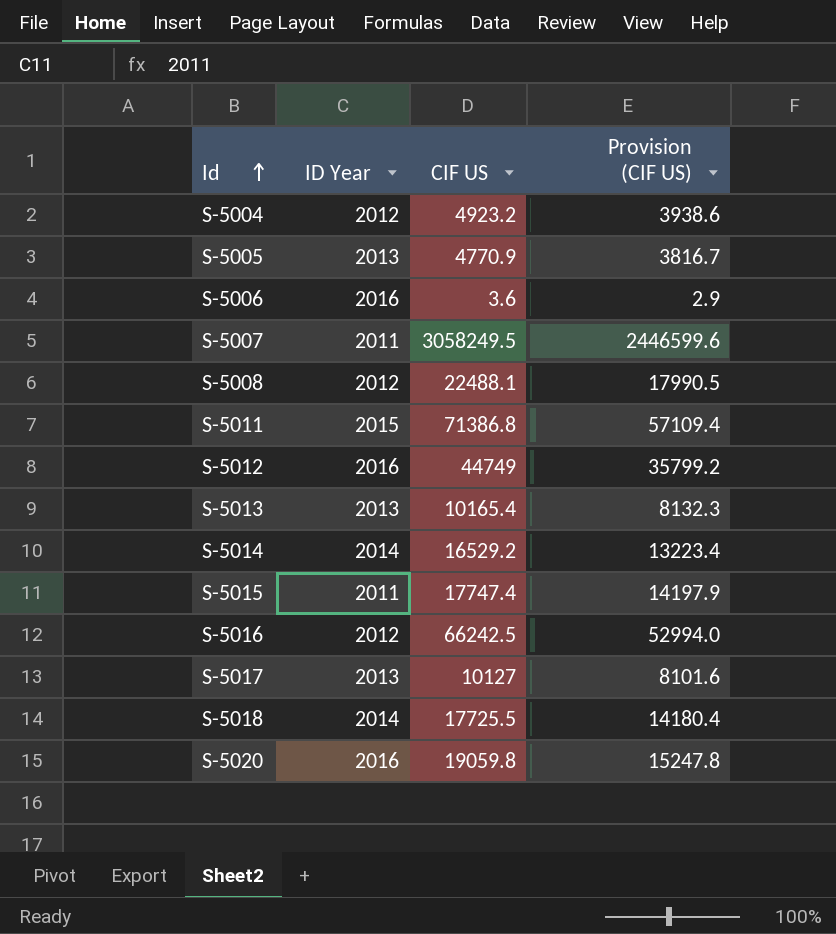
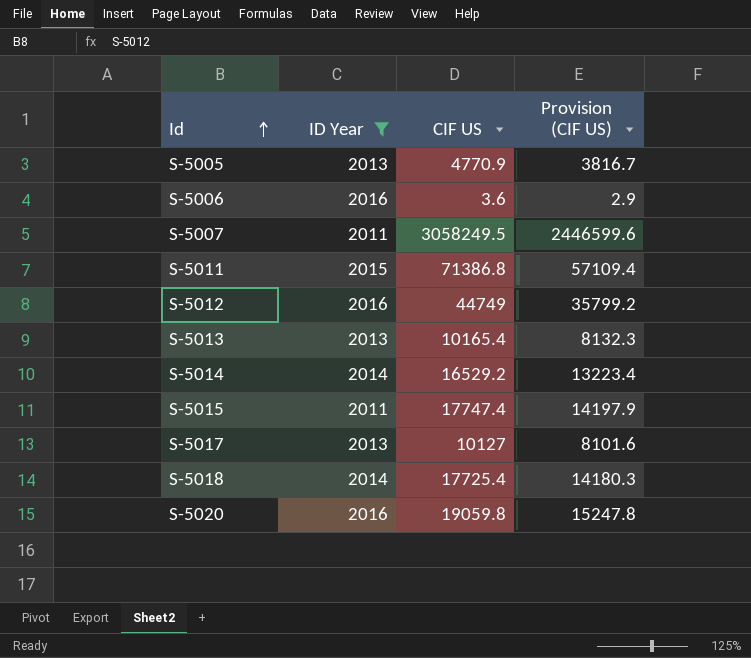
filter: none -> ID Year != 2012
S-5018 | CIF US: 17725.5 -> 17725.4
S-5018 | Provision (CIF US): 14180.4 -> 14180.3

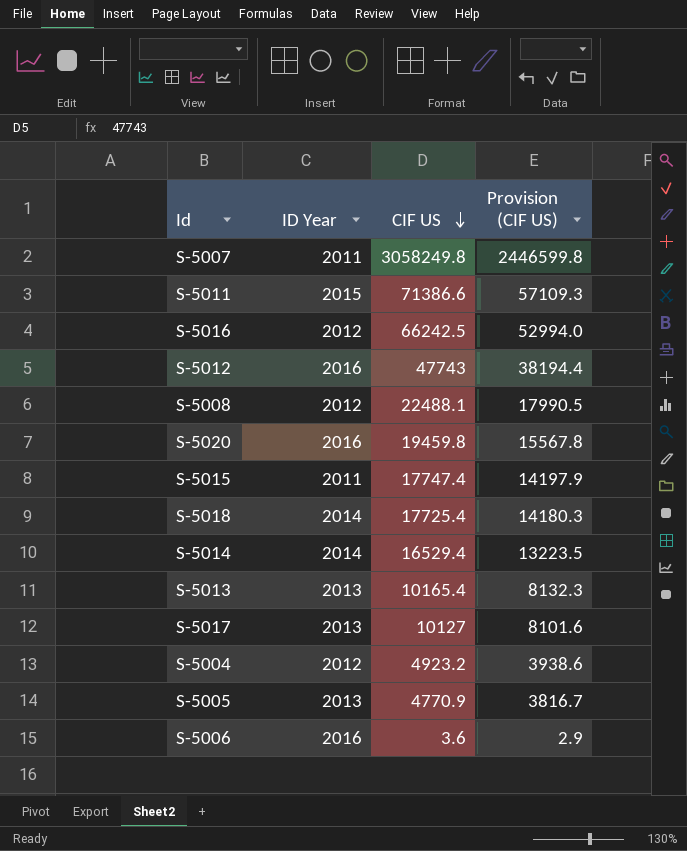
filter: ID Year != 2012 -> none
row order: Id ascending -> CIF US descending
S-5007 | CIF US: 3058249.5 -> 3058249.8
S-5007 | Provision (CIF US): 2446599.6 -> 2446599.8
S-5011 | CIF US: 71386.8 -> 71386.6
S-5011 | Provision (CIF US): 57109.4 -> 57109.3
S-5012 | CIF US: 44749 -> 47743
S-5012 | Provision (CIF US): 35799.2 -> 38194.4
S-5020 | CIF US: 19059.8 -> 19459.8
S-5020 | Provision (CIF US): 15247.8 -> 15567.8
S-5014 | CIF US: 16529.2 -> 16529.4
S-5014 | Provision (CIF US): 13223.4 -> 13223.5

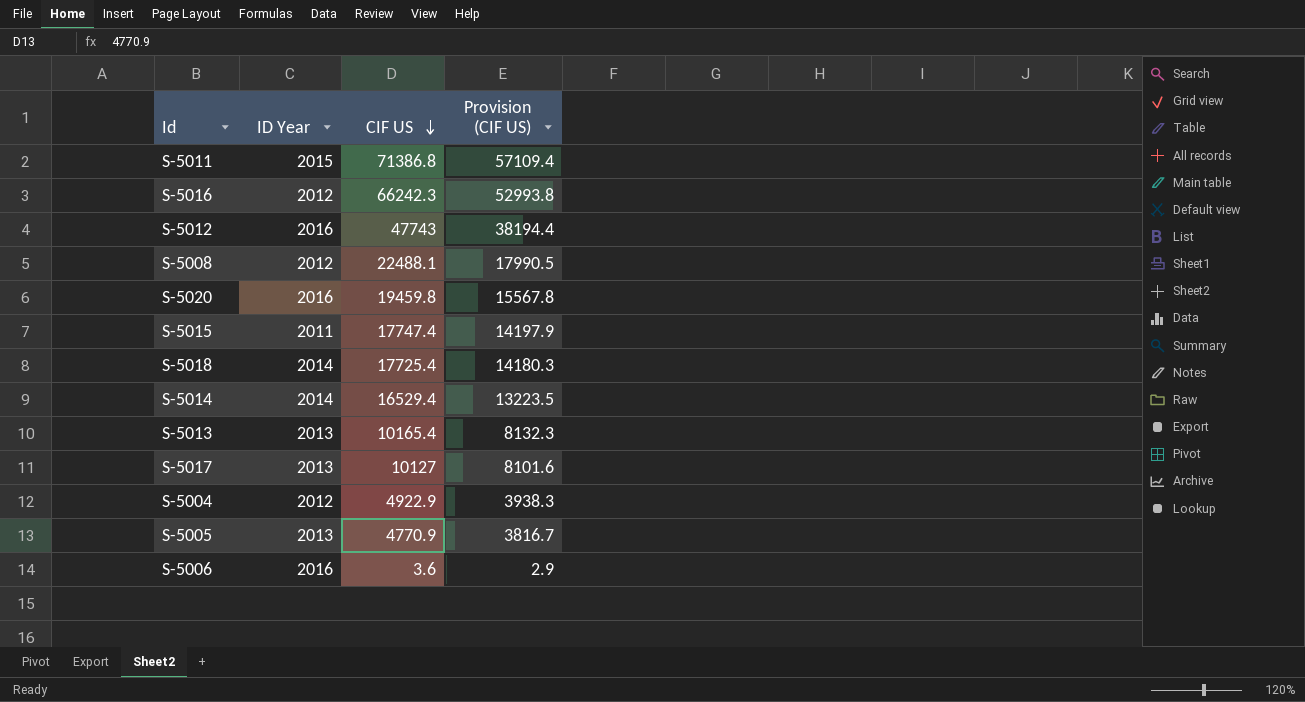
row S-5007: 2011 | 3058249.8 | 2446599.8 -> none
S-5011 | CIF US: 71386.6 -> 71386.8
S-5011 | Provision (CIF US): 57109.3 -> 57109.4
S-5016 | CIF US: 66242.5 -> 66242.3
S-5016 | Provision (CIF US): 52994.0 -> 52993.8
S-5004 | CIF US: 4923.2 -> 4922.9
S-5004 | Provision (CIF US): 3938.6 -> 3938.3

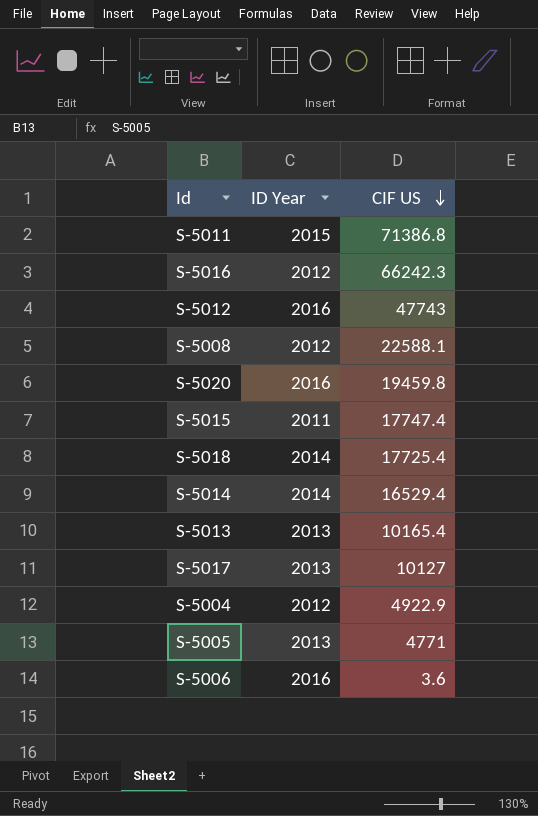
column Provision (CIF US) | formula: [CIF US] * 0.8 -> none
S-5008 | CIF US: 22488.1 -> 22588.1
S-5005 | CIF US: 4770.9 -> 4771

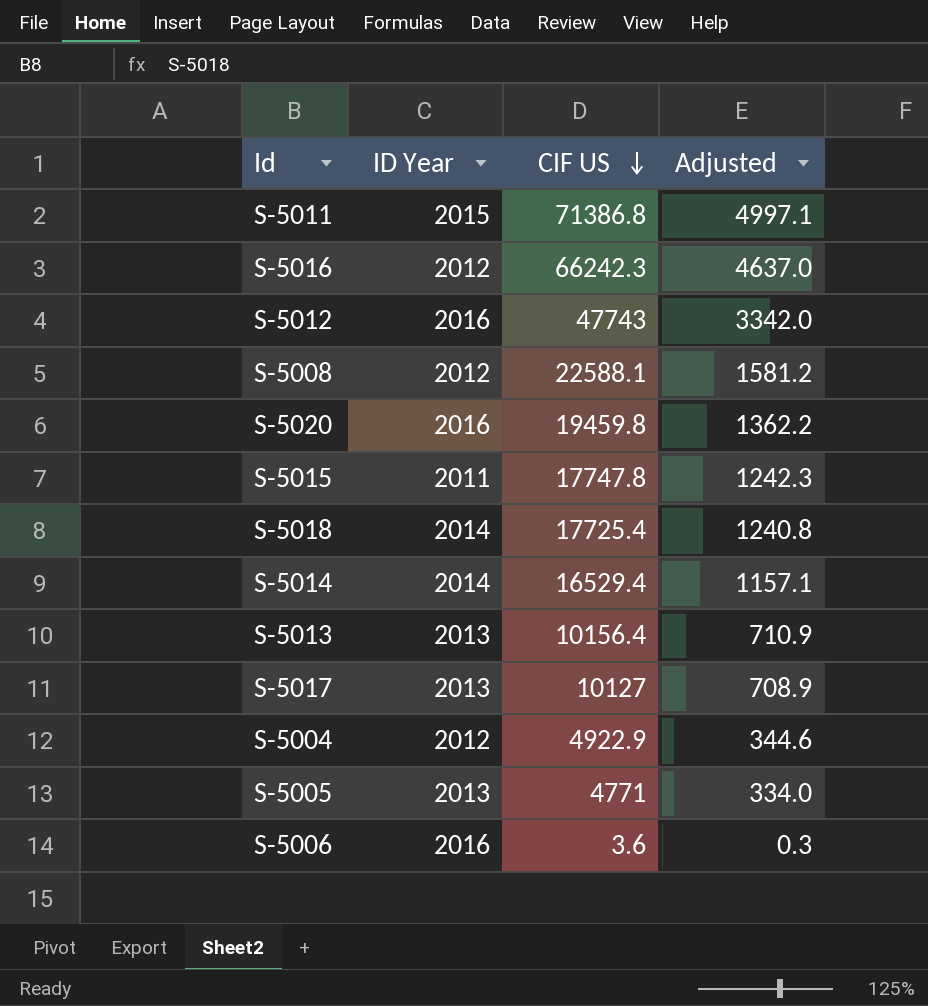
column Adjusted | formula: none -> [CIF US] * 0.07
S-5015 | CIF US: 17747.4 -> 17747.8
S-5013 | CIF US: 10165.4 -> 10156.4

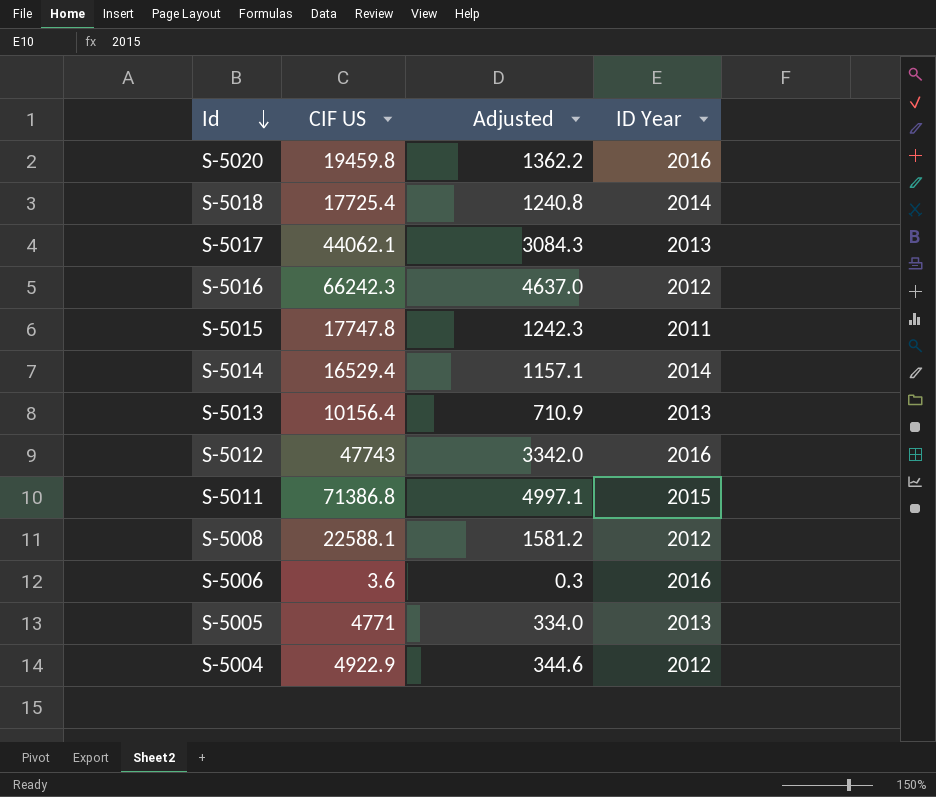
row order: CIF US descending -> Id descending
column ID Year | position: 2 -> 4
S-5017 | CIF US: 10127 -> 44062.1
S-5017 | Adjusted: 708.9 -> 3084.3

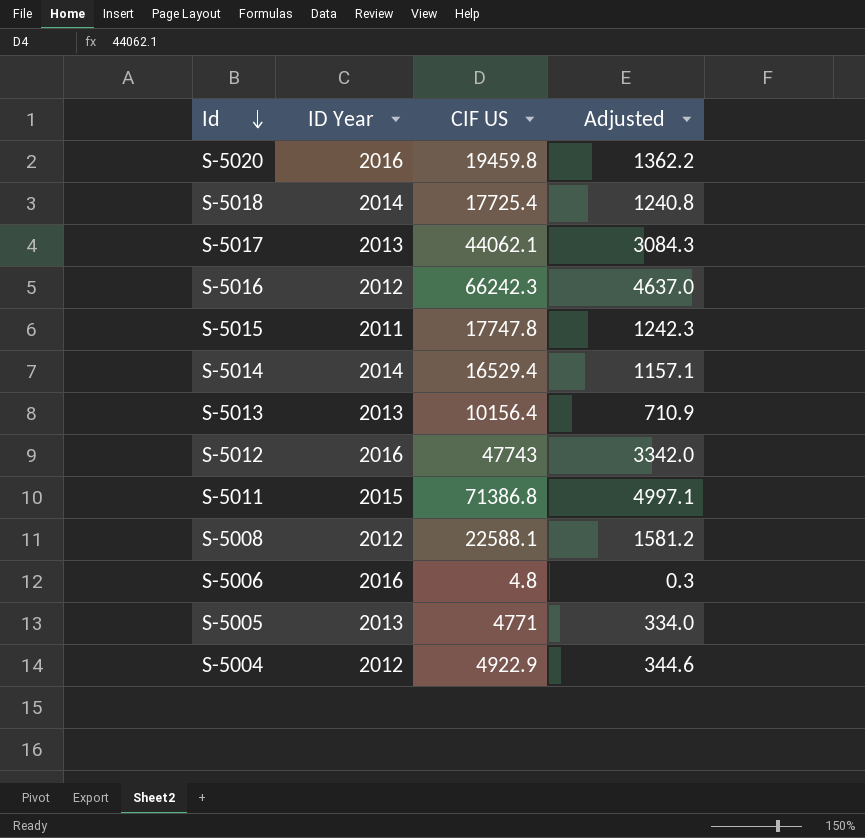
column ID Year | position: 4 -> 2
S-5006 | CIF US: 3.6 -> 4.8

